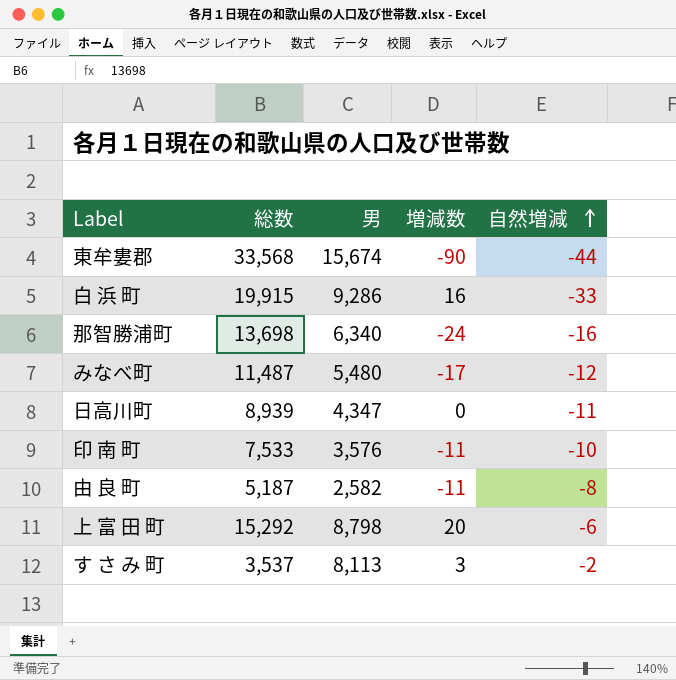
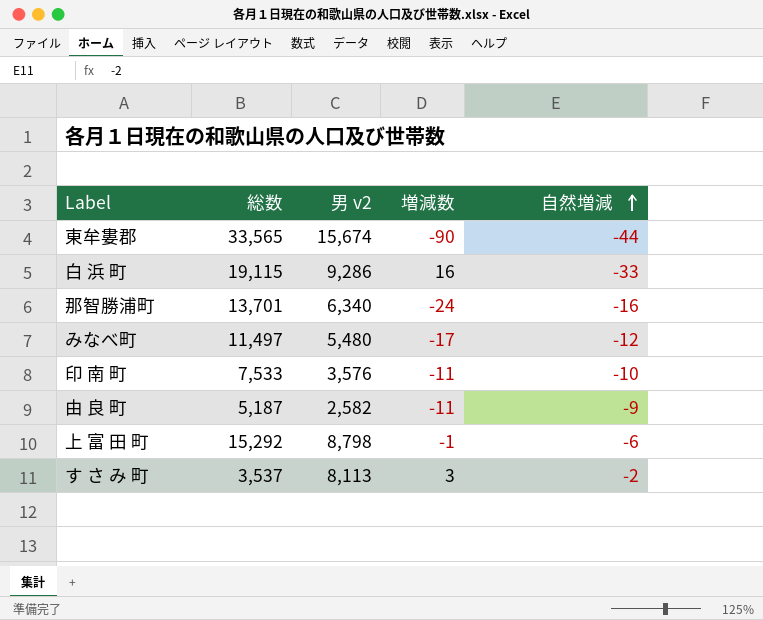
column name: 男 -> 男 v2
row 日高川町: 8,939 | 4,347 | 0 | -11 -> none
東牟婁郡 | 総数: 33,568 -> 33,565
白 浜 町 | 総数: 19,915 -> 19,115
那智勝浦町 | 総数: 13,698 -> 13,701
みなべ町 | 総数: 11,487 -> 11,497
由 良 町 | 自然増減: -8 -> -9
上 富 田 町 | 増減数: 20 -> -1

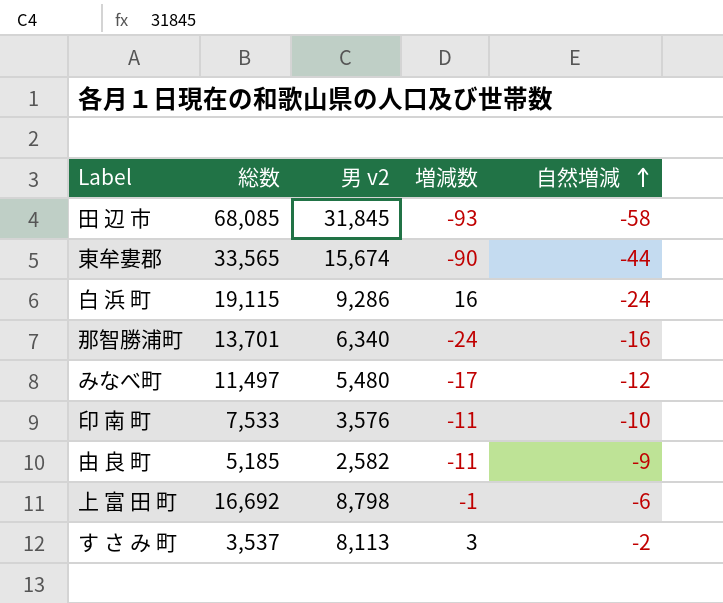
row 田 辺 市: none -> 68,085 | 31,845 | -93 | -58
白 浜 町 | 自然増減: -33 -> -24
由 良 町 | 総数: 5,187 -> 5,185
上 富 田 町 | 総数: 15,292 -> 16,692

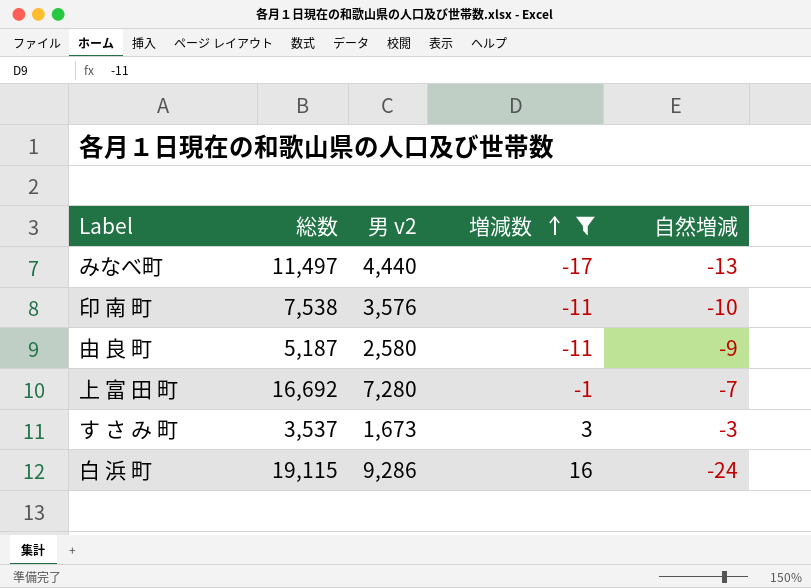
filter: none -> 増減数 >= -17
row order: 自然増減 ascending -> 増減数 ascending
みなべ町 | 男 v2: 5,480 -> 4,440
みなべ町 | 自然増減: -12 -> -13
印 南 町 | 総数: 7,533 -> 7,538
由 良 町 | 総数: 5,185 -> 5,187
由 良 町 | 男 v2: 2,582 -> 2,580
上 富 田 町 | 男 v2: 8,798 -> 7,280
上 富 田 町 | 自然増減: -6 -> -7
す さ み 町 | 男 v2: 8,113 -> 1,673
す さ み 町 | 自然増減: -2 -> -3

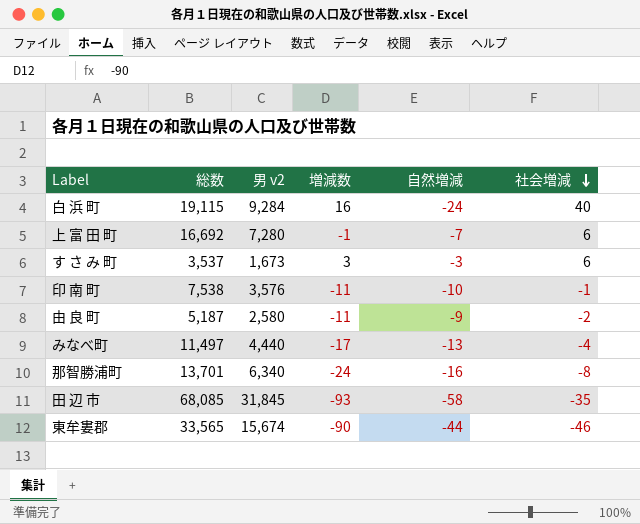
filter: 増減数 >= -17 -> none
row order: 増減数 ascending -> 社会増減 descending
column 社会増減 | formula: none -> [増減数] - [自然増減]
白 浜 町 | 男 v2: 9,286 -> 9,284

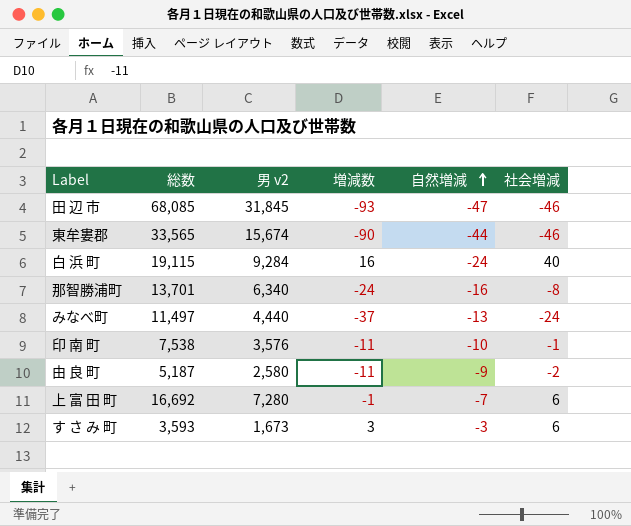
row order: 社会増減 descending -> 自然増減 ascending
田 辺 市 | 自然増減: -58 -> -47
田 辺 市 | 社会増減: -35 -> -46
みなべ町 | 増減数: -17 -> -37
みなべ町 | 社会増減: -4 -> -24
す さ み 町 | 総数: 3,537 -> 3,593

